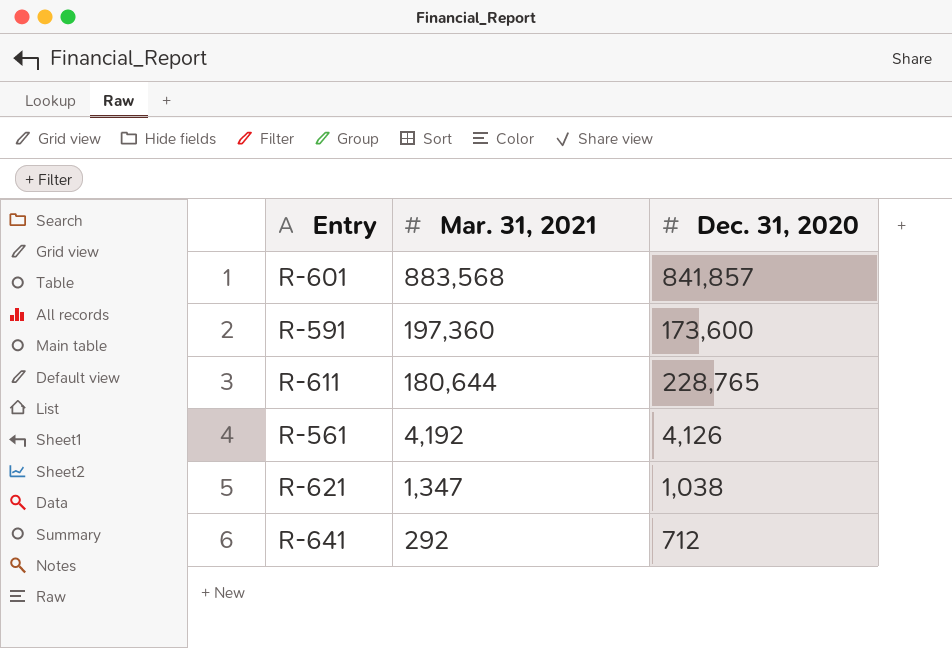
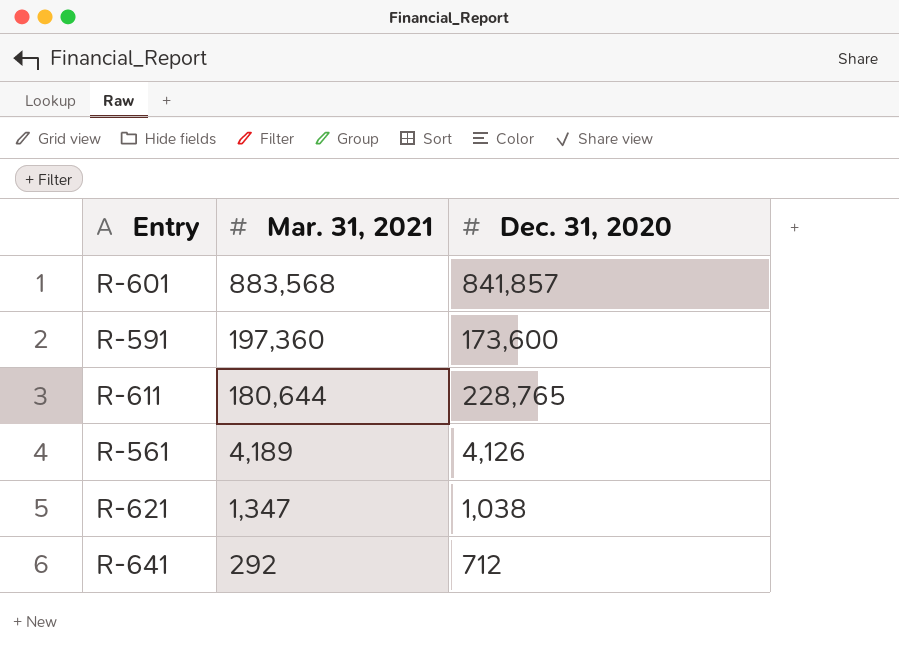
R-561 | Mar. 31, 2021: 4,192 -> 4,189

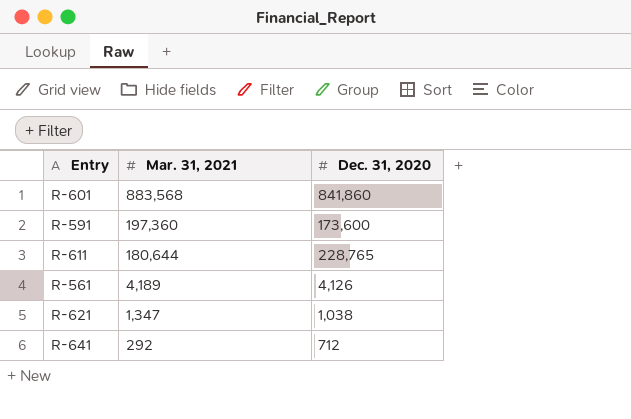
R-601 | Dec. 31, 2020: 841,857 -> 841,860

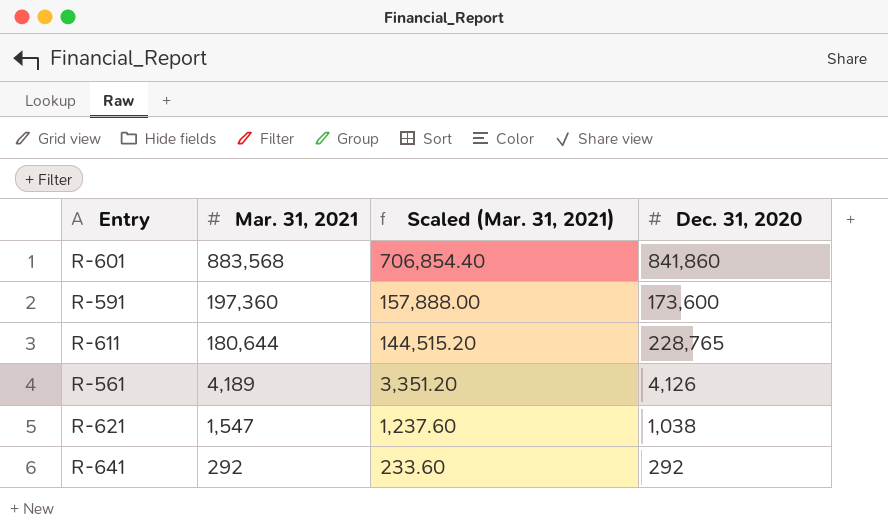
column Scaled (Mar. 31, 2021) | formula: none -> [Mar. 31, 2021] * 0.8
R-621 | Mar. 31, 2021: 1,347 -> 1,547
R-641 | Dec. 31, 2020: 712 -> 292

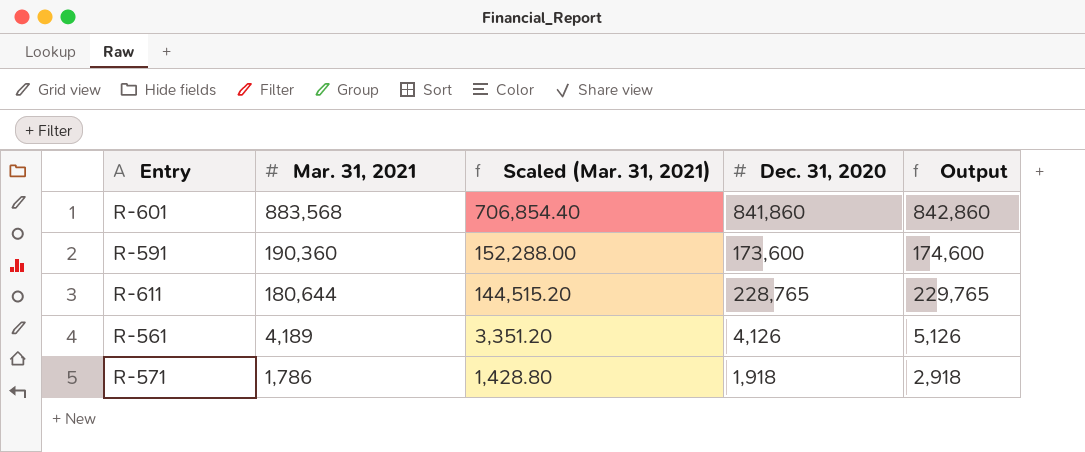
column Output | formula: none -> [Dec. 31, 2020] + 1000
row R-621: 1,547 | 1,237.60 | 1,038 -> none
row R-641: 292 | 233.60 | 292 -> none
R-591 | Mar. 31, 2021: 197,360 -> 190,360
R-591 | Scaled (Mar. 31, 2021): 157,888.00 -> 152,288.00
row R-571: none -> 1,786 | 1,428.80 | 1,918 | 2,918

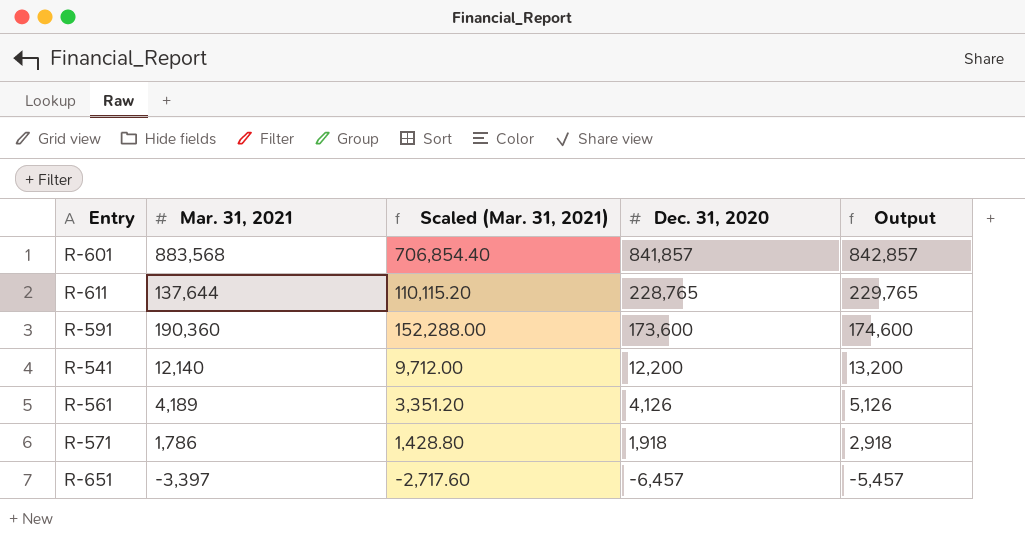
row order: Mar. 31, 2021 descending -> Dec. 31, 2020 descending
R-601 | Dec. 31, 2020: 841,860 -> 841,857
R-601 | Output: 842,860 -> 842,857
R-611 | Mar. 31, 2021: 180,644 -> 137,644
R-611 | Scaled (Mar. 31, 2021): 144,515.20 -> 110,115.20
row R-541: none -> 12,140 | 9,712.00 | 12,200 | 13,200
row R-651: none -> -3,397 | -2,717.60 | -6,457 | -5,457

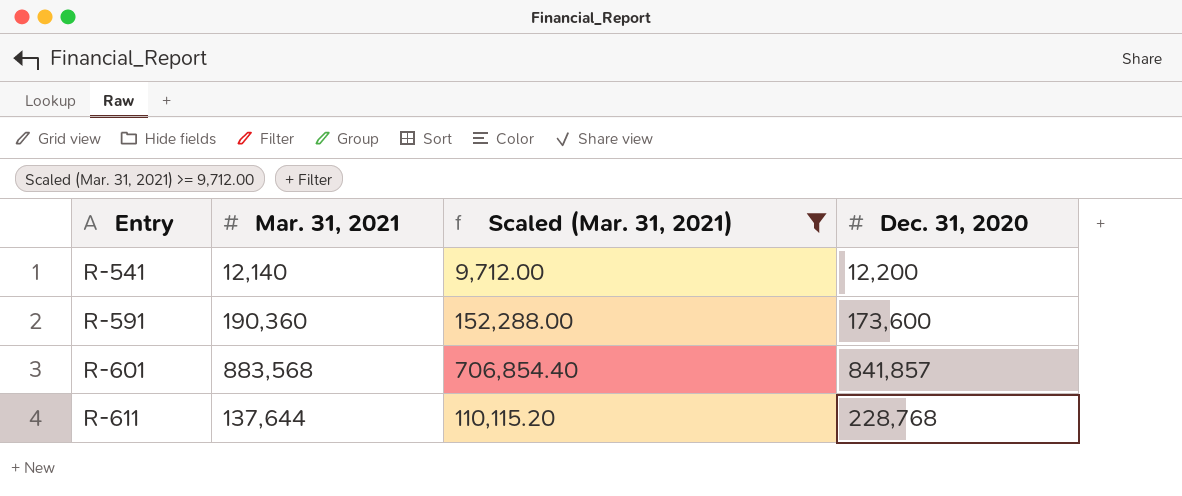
filter: none -> Scaled (Mar. 31, 2021) >= 9,712.00
row order: Dec. 31, 2020 descending -> Entry ascending
column Output | formula: [Dec. 31, 2020] + 1000 -> none
R-611 | Dec. 31, 2020: 228,765 -> 228,768

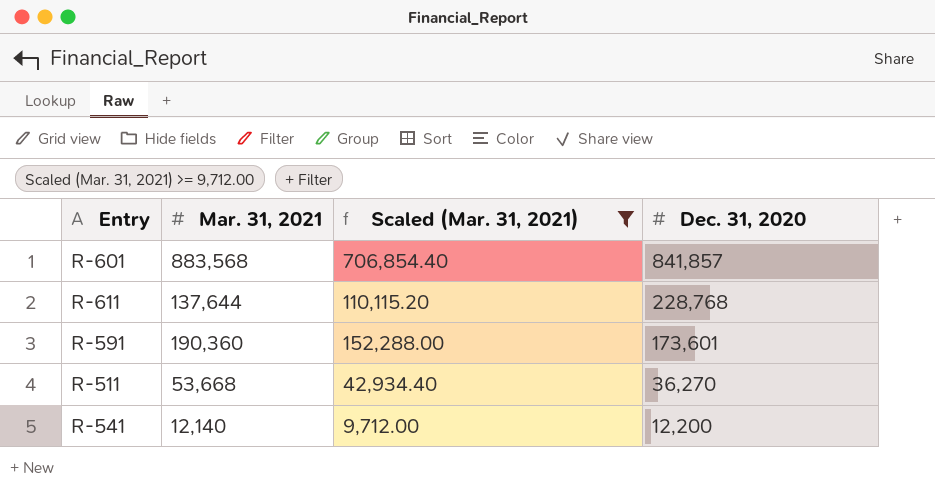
row order: Entry ascending -> Dec. 31, 2020 descending
R-591 | Dec. 31, 2020: 173,600 -> 173,601
row R-511: none -> 53,668 | 42,934.40 | 36,270

